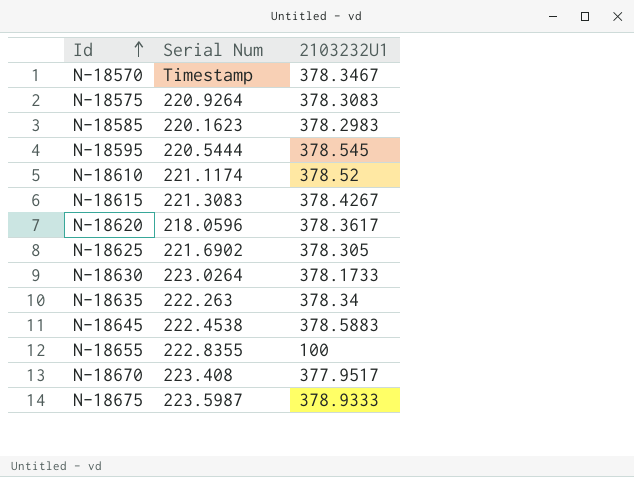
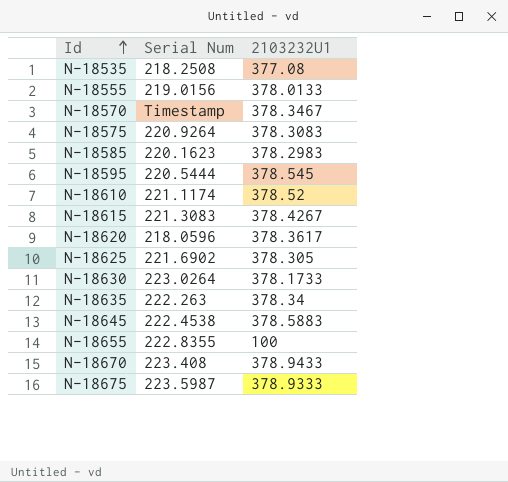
row N-18535: none -> 218.2508 | 377.08
row N-18555: none -> 219.0156 | 378.0133
N-18670 | 2103232U1: 377.9517 -> 378.9433

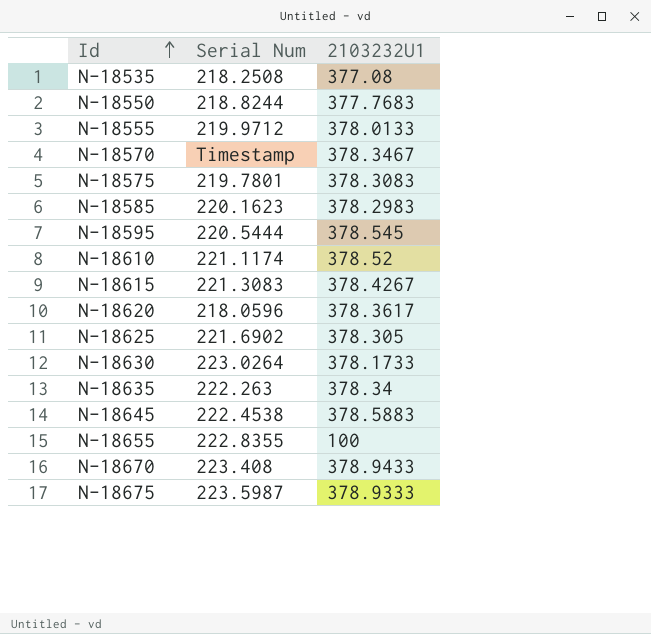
row N-18550: none -> 218.8244 | 377.7683
N-18555 | Serial Num: 219.0156 -> 219.9712
N-18575 | Serial Num: 220.9264 -> 219.7801

